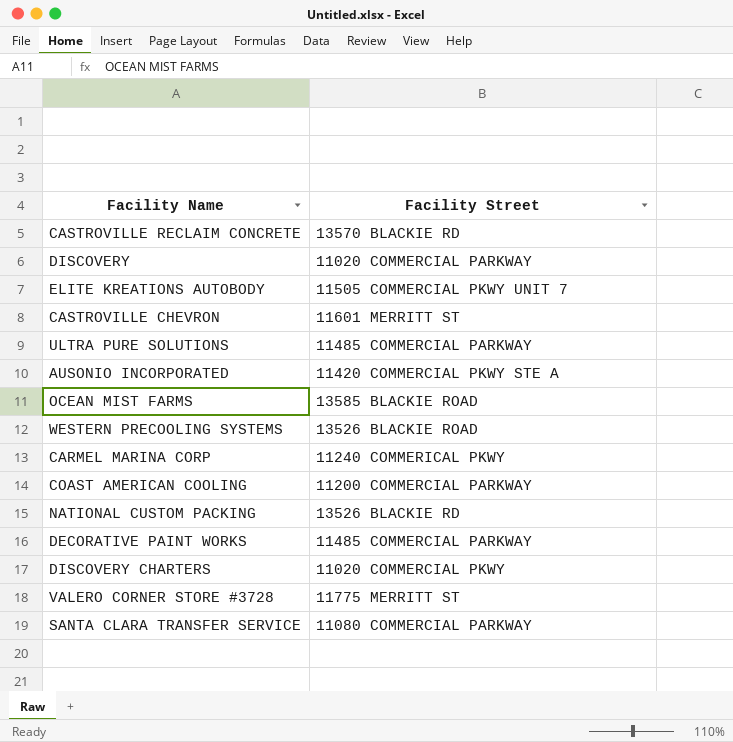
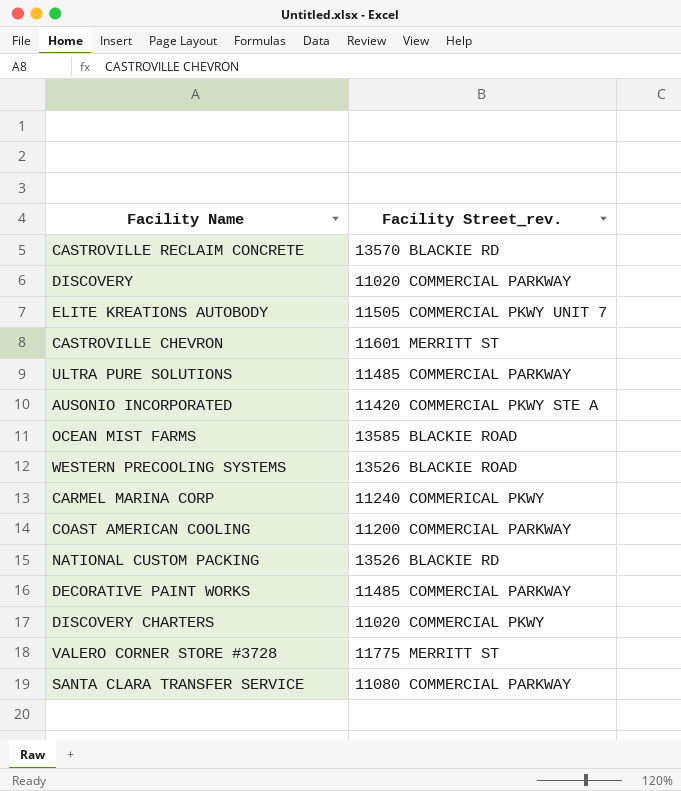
column name: Facility Street -> Facility Street_rev.

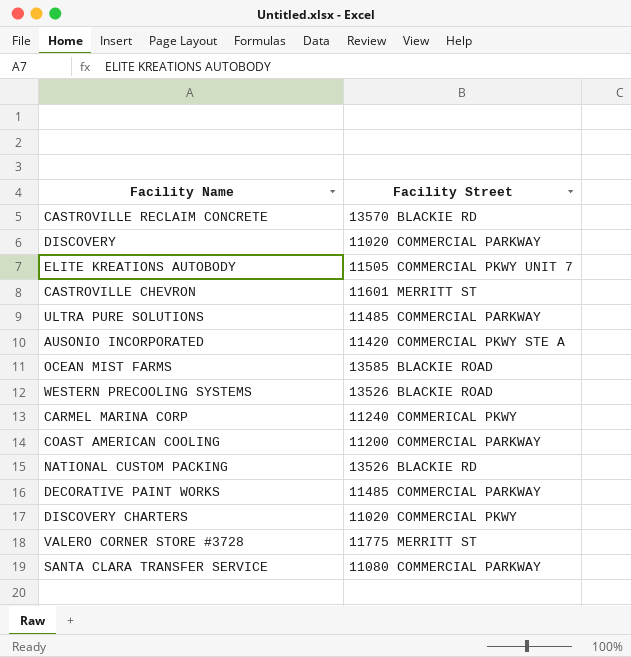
column name: Facility Street_rev. -> Facility Street

